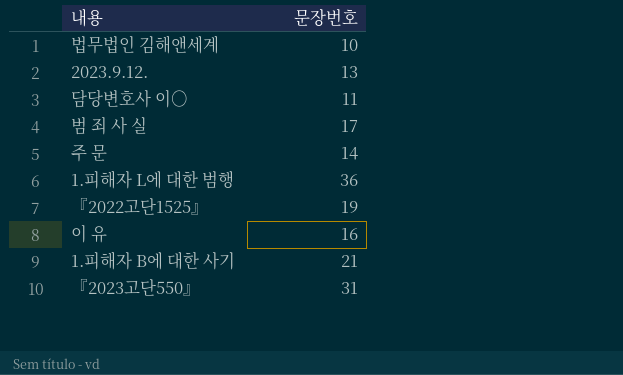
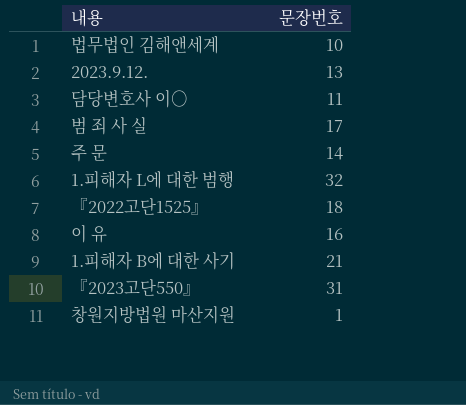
1.피해자 L에 대한 범행 | 문장번호: 36 -> 32
『2022고단1525』 | 문장번호: 19 -> 18
row 창원지방법원 마산지원: none -> 1

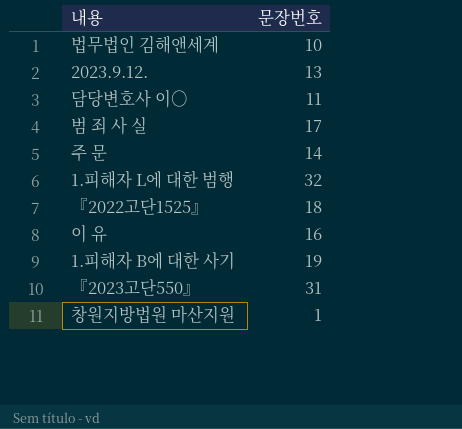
1.피해자 B에 대한 사기 | 문장번호: 21 -> 19

